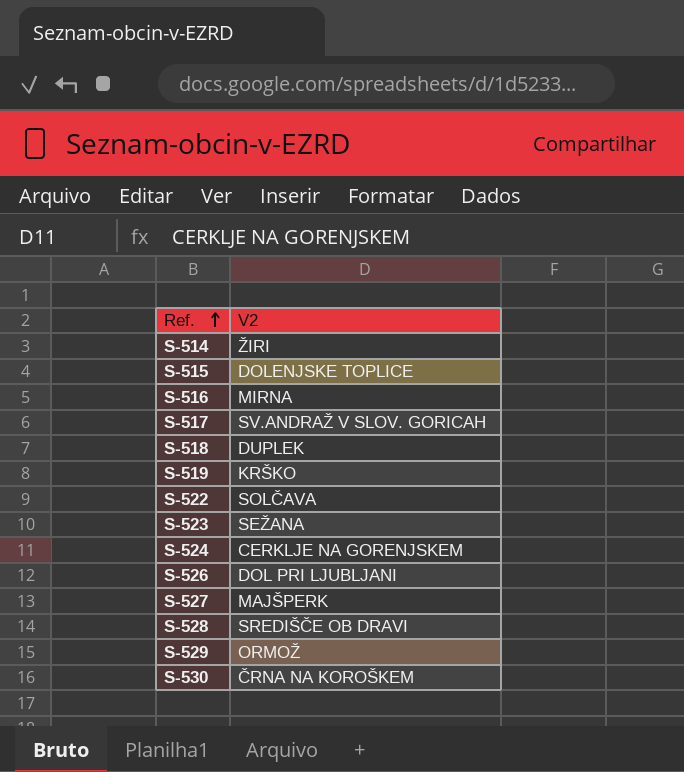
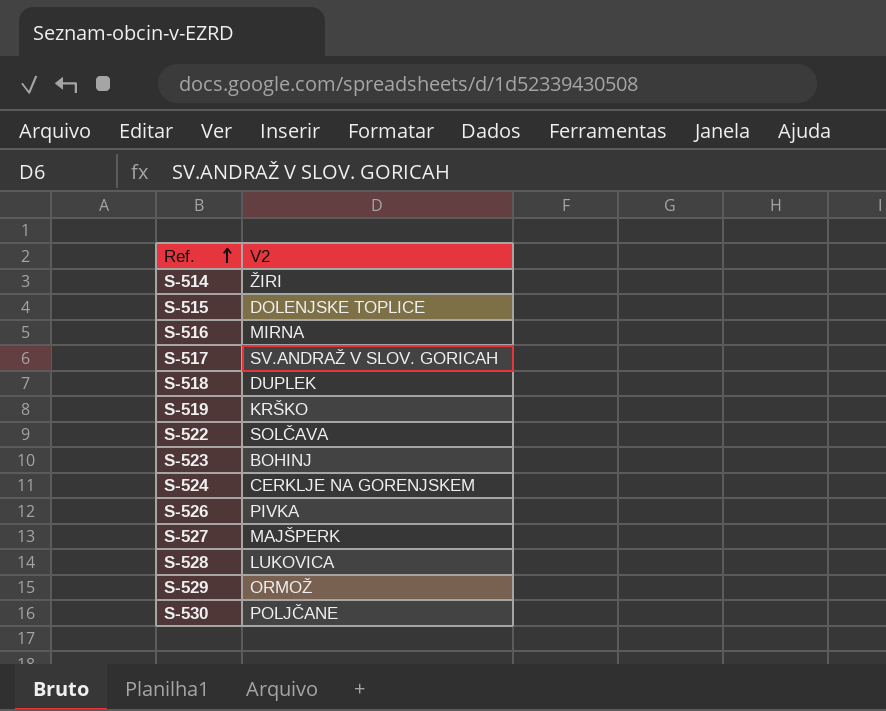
S-523 | V2: SEŽANA -> BOHINJ
S-526 | V2: DOL PRI LJUBLJANI -> PIVKA
S-528 | V2: SREDIŠČE OB DRAVI -> LUKOVICA
S-530 | V2: ČRNA NA KOROŠKEM -> POLJČANE

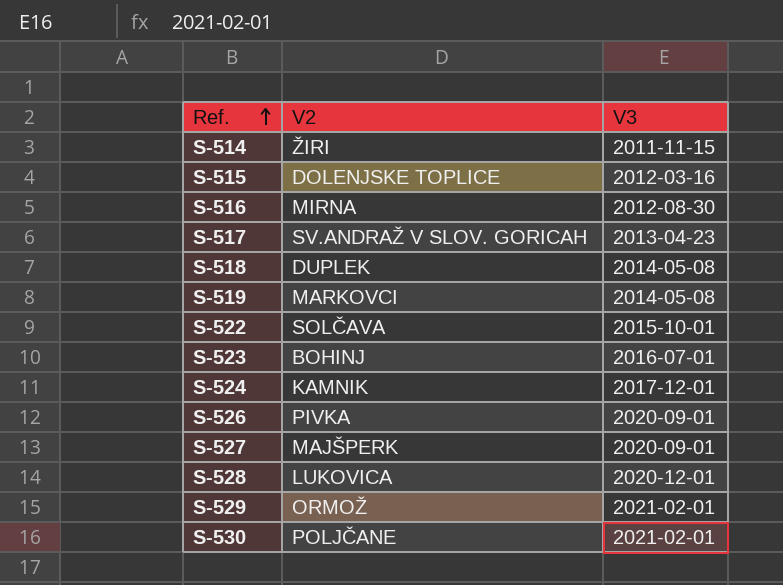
column V3 | position: none -> 3
S-519 | V2: KRŠKO -> MARKOVCI
S-524 | V2: CERKLJE NA GORENJSKEM -> KAMNIK

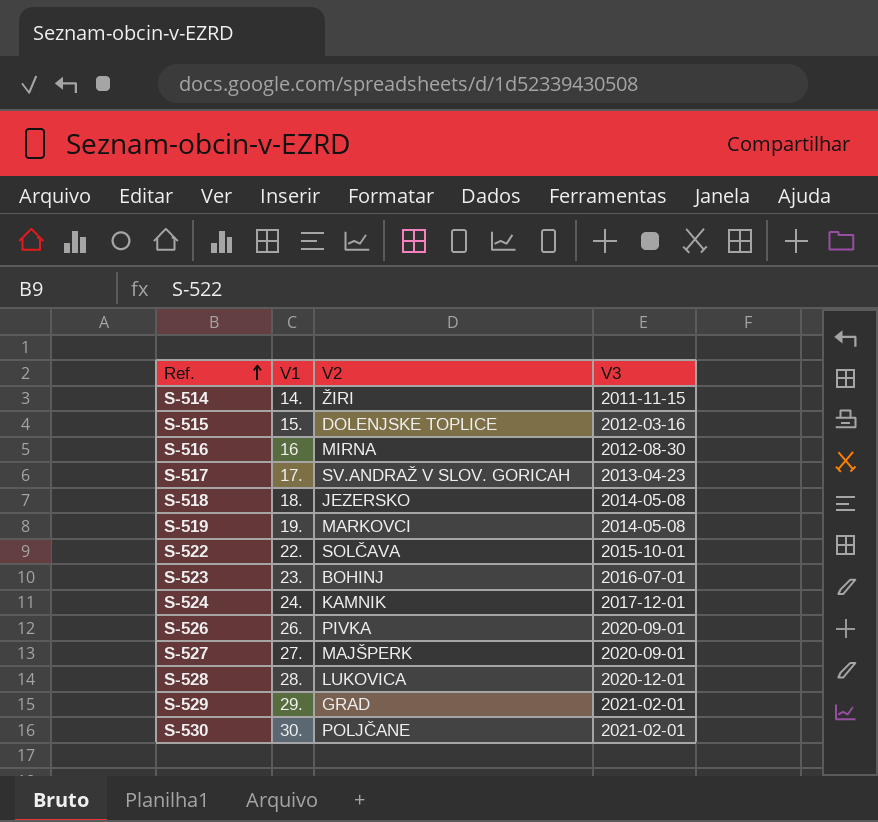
column V1 | position: none -> 2
S-518 | V2: DUPLEK -> JEZERSKO
S-529 | V2: ORMOŽ -> GRAD

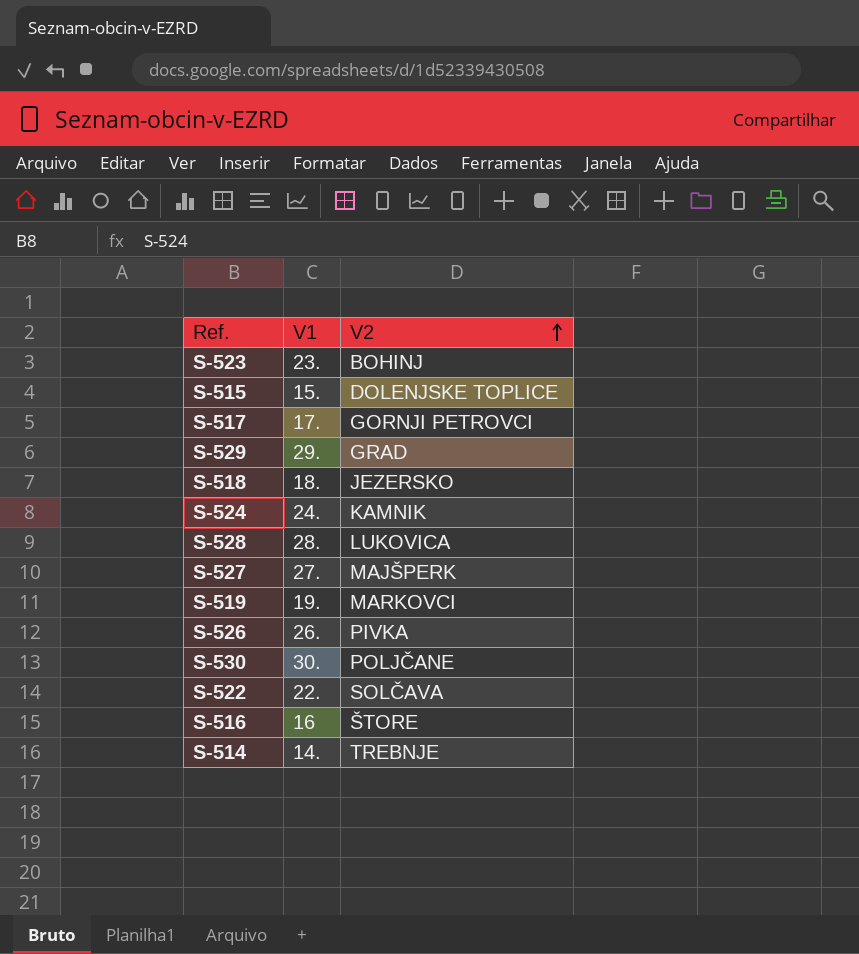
row order: Ref. ascending -> V2 ascending
column V3 | position: 4 -> none
S-517 | V2: SV.ANDRAŽ V SLOV. GORICAH -> GORNJI PETROVCI
S-516 | V2: MIRNA -> ŠTORE
S-514 | V2: ŽIRI -> TREBNJE

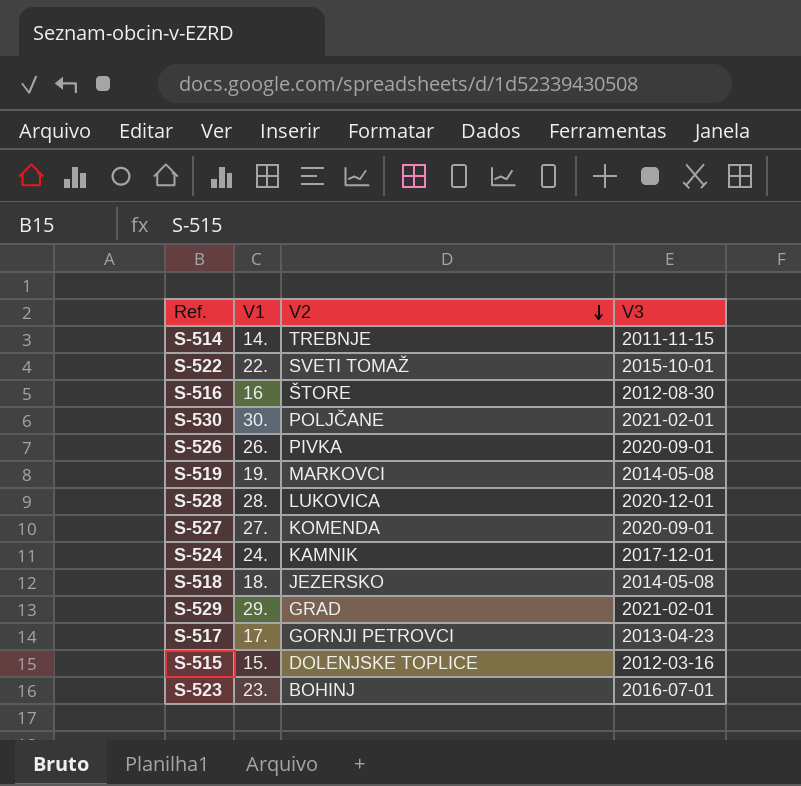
row order: V2 ascending -> V2 descending
column V3 | position: none -> 4
S-522 | V2: SOLČAVA -> SVETI TOMAŽ
S-527 | V2: MAJŠPERK -> KOMENDA

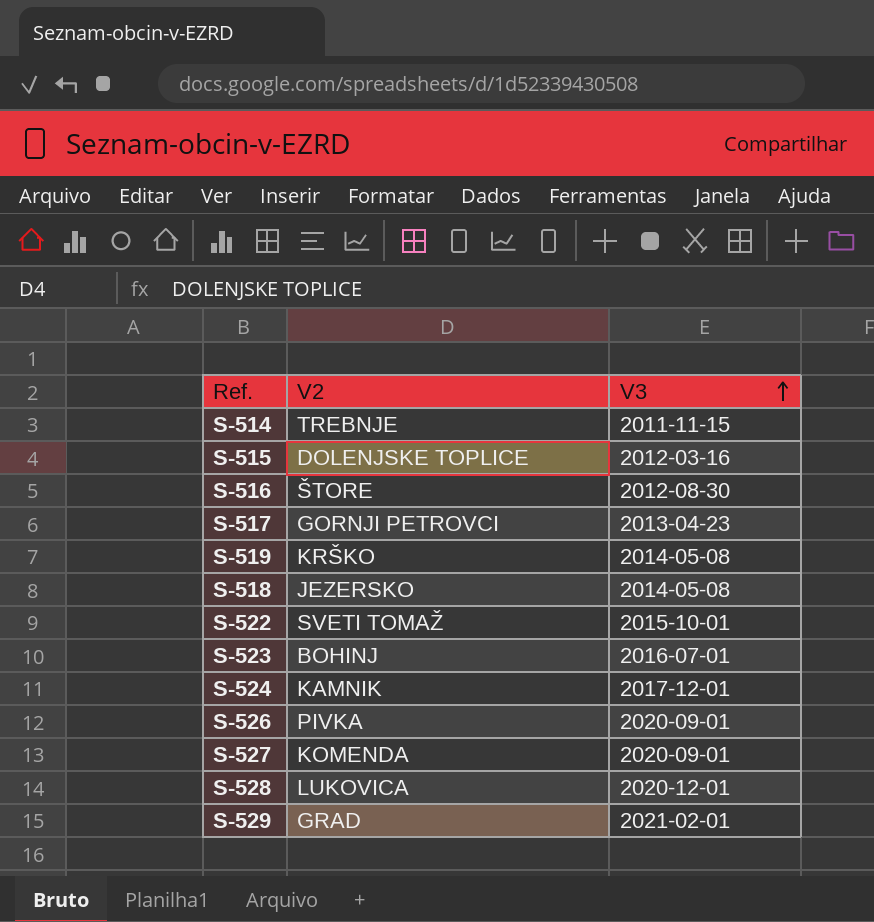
row order: V2 descending -> V3 ascending
column V1 | position: 2 -> none
row S-530: 30. | POLJČANE | 2021-02-01 -> none
S-519 | V2: MARKOVCI -> KRŠKO

